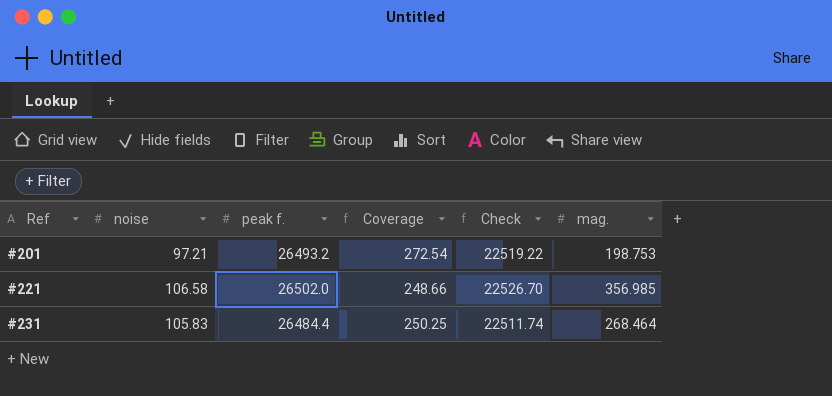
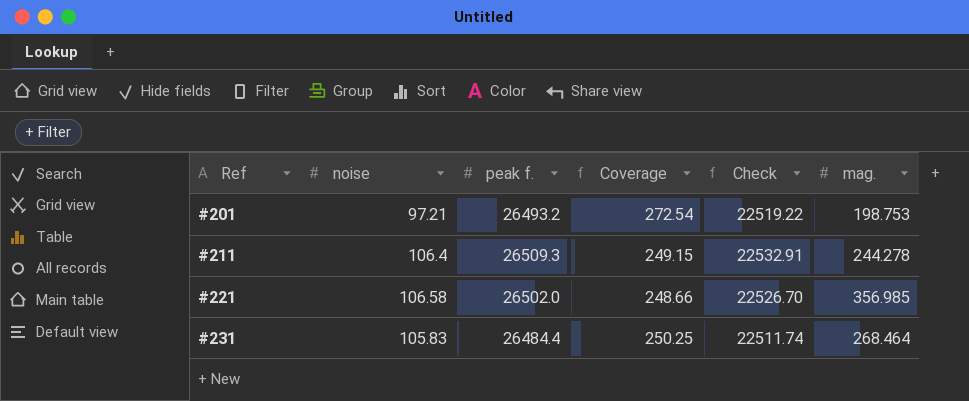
row #211: none -> 106.4 | 26509.3 | 249.15 | 22532.91 | 244.278

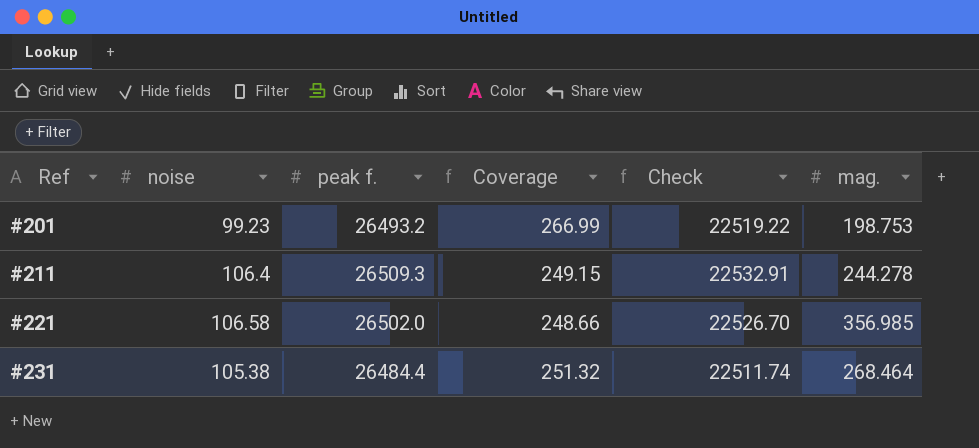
#201 | noise: 97.21 -> 99.23
#201 | Coverage: 272.54 -> 266.99
#231 | noise: 105.83 -> 105.38
#231 | Coverage: 250.25 -> 251.32

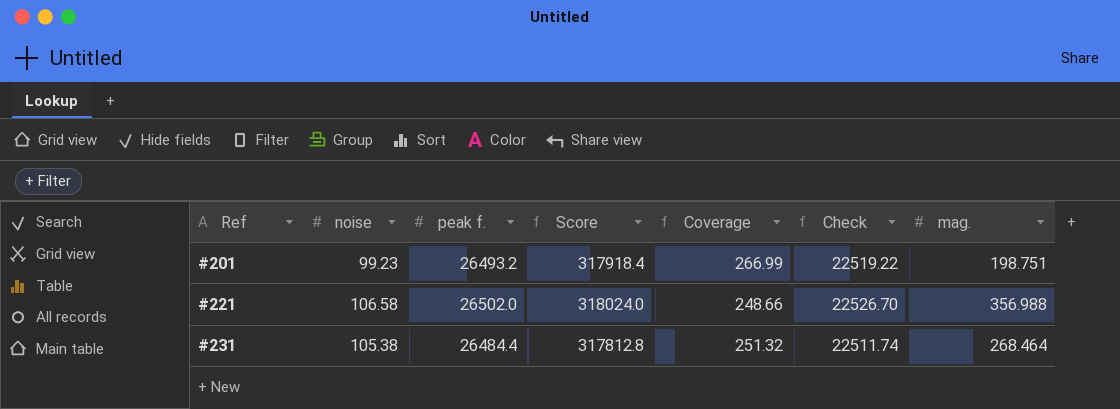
column Score | formula: none -> [peak f.] * 12
row #211: 106.4 | 26509.3 | 249.15 | 22532.91 | 244.278 -> none
#201 | mag.: 198.753 -> 198.751
#221 | mag.: 356.985 -> 356.988

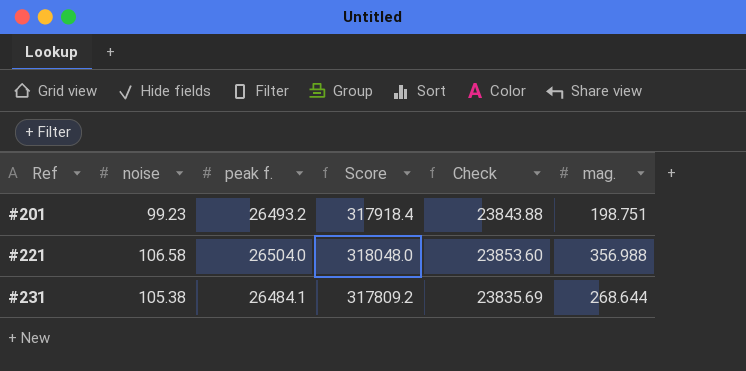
column Coverage | formula: [peak f.] / [noise] -> none
column Check | formula: [peak f.] * 0.85 -> [peak f.] * 0.9
#221 | peak f.: 26502.0 -> 26504.0
#221 | Score: 318024.0 -> 318048.0
#231 | peak f.: 26484.4 -> 26484.1
#231 | Score: 317812.8 -> 317809.2
#231 | mag.: 268.464 -> 268.644

